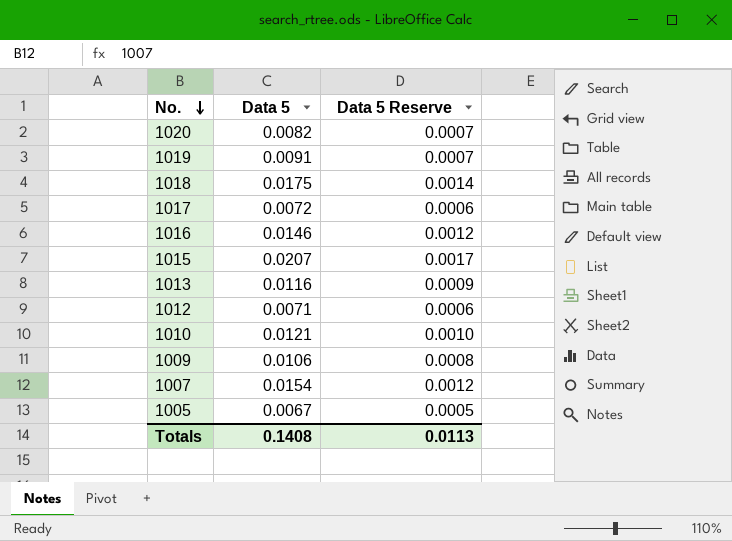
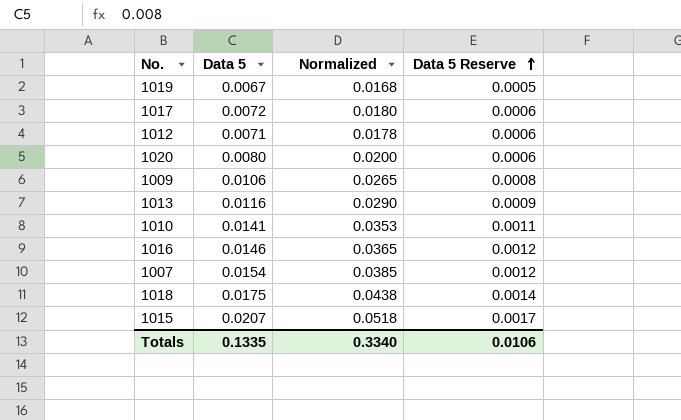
row order: No. descending -> Data 5 Reserve ascending
column Normalized | formula: none -> [Data 5] * 2.5
row 1005: 0.0067 | 0.0005 -> none
1019 | Data 5: 0.0091 -> 0.0067
1019 | Data 5 Reserve: 0.0007 -> 0.0005
1020 | Data 5: 0.0082 -> 0.0080
1020 | Data 5 Reserve: 0.0007 -> 0.0006
1010 | Data 5: 0.0121 -> 0.0141
1010 | Data 5 Reserve: 0.0010 -> 0.0011
Totals | Data 5: 0.1408 -> 0.1335
Totals | Data 5 Reserve: 0.0113 -> 0.0106

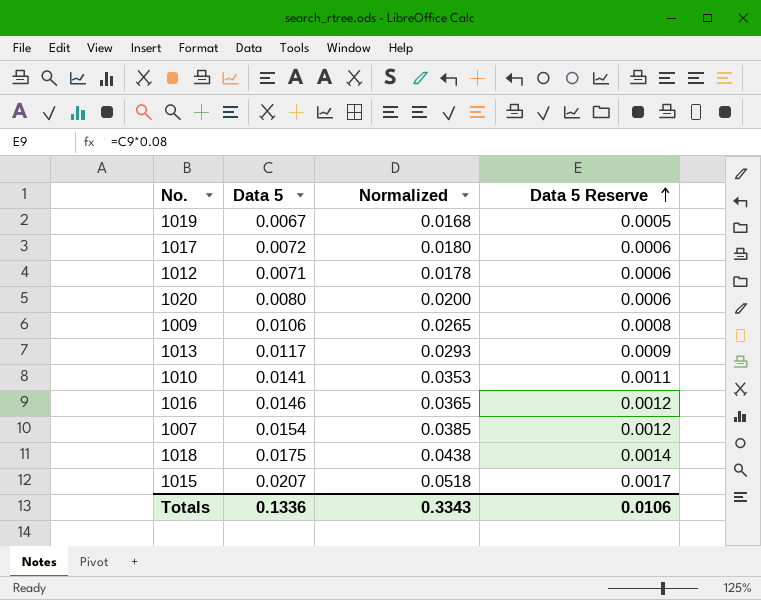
1013 | Data 5: 0.0116 -> 0.0117
1013 | Normalized: 0.0290 -> 0.0293
Totals | Data 5: 0.1335 -> 0.1336
Totals | Normalized: 0.3340 -> 0.3343

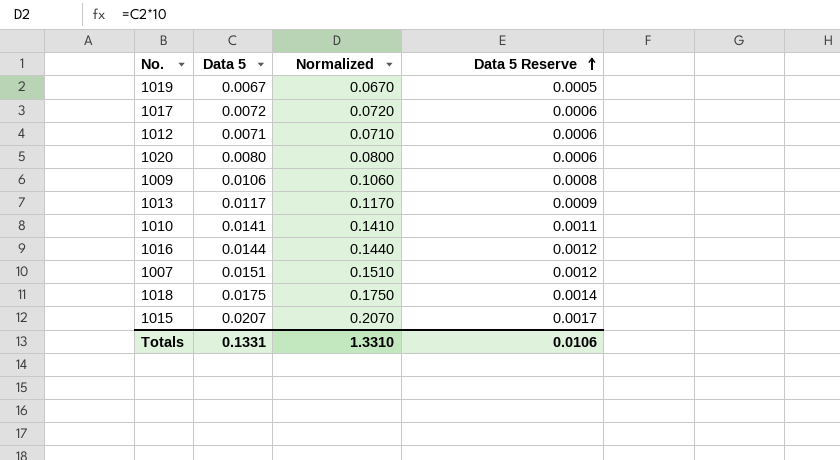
column Normalized | formula: [Data 5] * 2.5 -> [Data 5] * 10
1016 | Data 5: 0.0146 -> 0.0144
1007 | Data 5: 0.0154 -> 0.0151
Totals | Data 5: 0.1336 -> 0.1331
Totals | Normalized: 0.3343 -> 1.3310

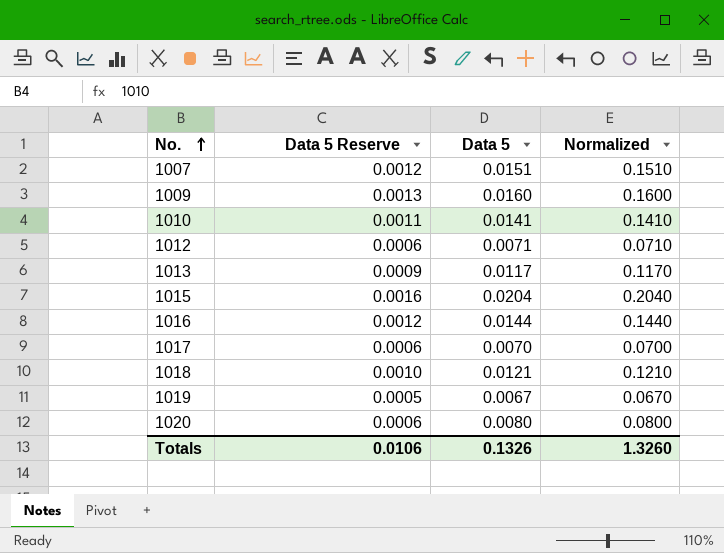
row order: Data 5 Reserve ascending -> No. ascending
column Data 5 Reserve | position: 4 -> 2
1009 | Data 5 Reserve: 0.0008 -> 0.0013
1009 | Data 5: 0.0106 -> 0.0160
1009 | Normalized: 0.1060 -> 0.1600
1015 | Data 5 Reserve: 0.0017 -> 0.0016
1015 | Data 5: 0.0207 -> 0.0204
1015 | Normalized: 0.2070 -> 0.2040
1017 | Data 5: 0.0072 -> 0.0070
1017 | Normalized: 0.0720 -> 0.0700
1018 | Data 5 Reserve: 0.0014 -> 0.0010
1018 | Data 5: 0.0175 -> 0.0121
1018 | Normalized: 0.1750 -> 0.1210
Totals | Data 5: 0.1331 -> 0.1326
Totals | Normalized: 1.3310 -> 1.3260

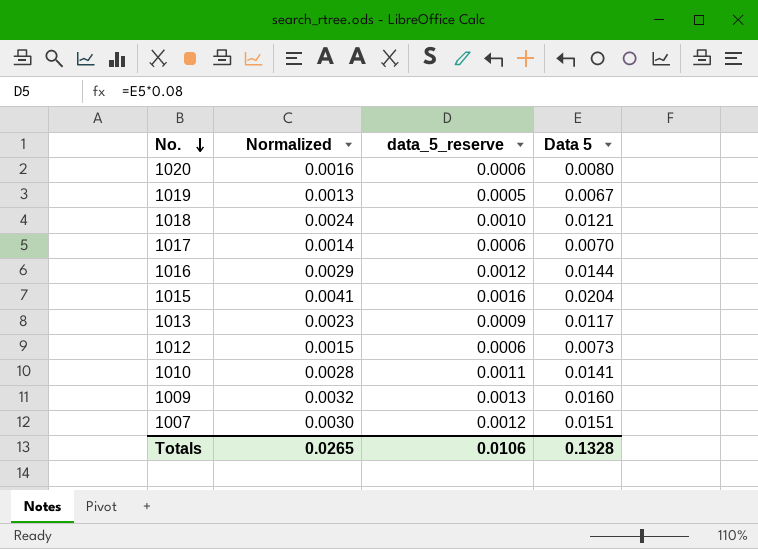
row order: No. ascending -> No. descending
column Normalized | formula: [Data 5] * 10 -> [Data 5] * 0.2
column Normalized | position: 4 -> 2
column name: Data 5 Reserve -> data_5_reserve
1012 | Data 5: 0.0071 -> 0.0073
Totals | Normalized: 1.3260 -> 0.0265
Totals | Data 5: 0.1326 -> 0.1328

